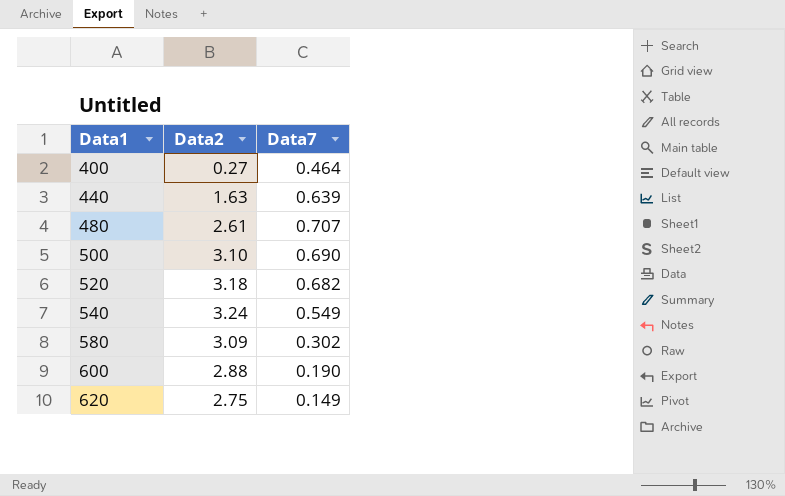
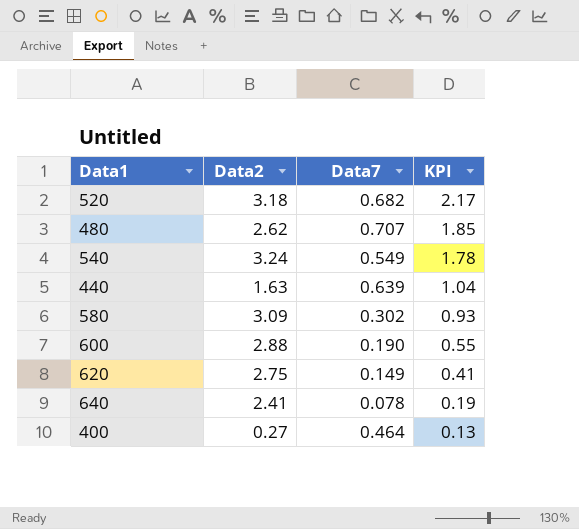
row order: Data1 ascending -> KPI descending
column KPI | formula: none -> [Data2] * [Data7]
row 500: 3.10 | 0.690 -> none
480 | Data2: 2.61 -> 2.62
row 640: none -> 2.41 | 0.078 | 0.19

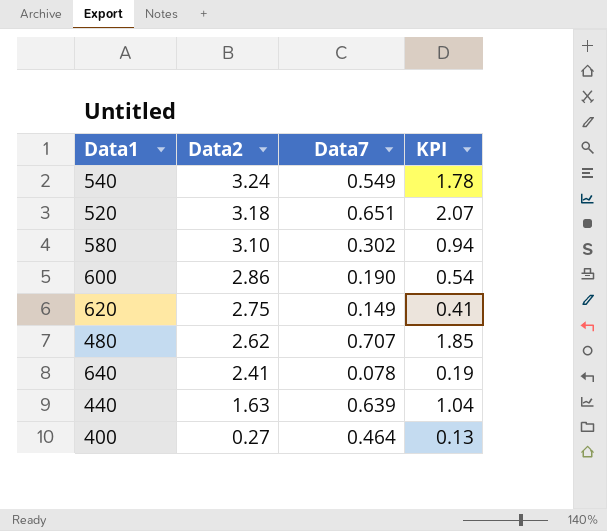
row order: KPI descending -> Data2 descending
520 | Data7: 0.682 -> 0.651
520 | KPI: 2.17 -> 2.07
580 | Data2: 3.09 -> 3.10
580 | KPI: 0.93 -> 0.94
600 | Data2: 2.88 -> 2.86
600 | KPI: 0.55 -> 0.54

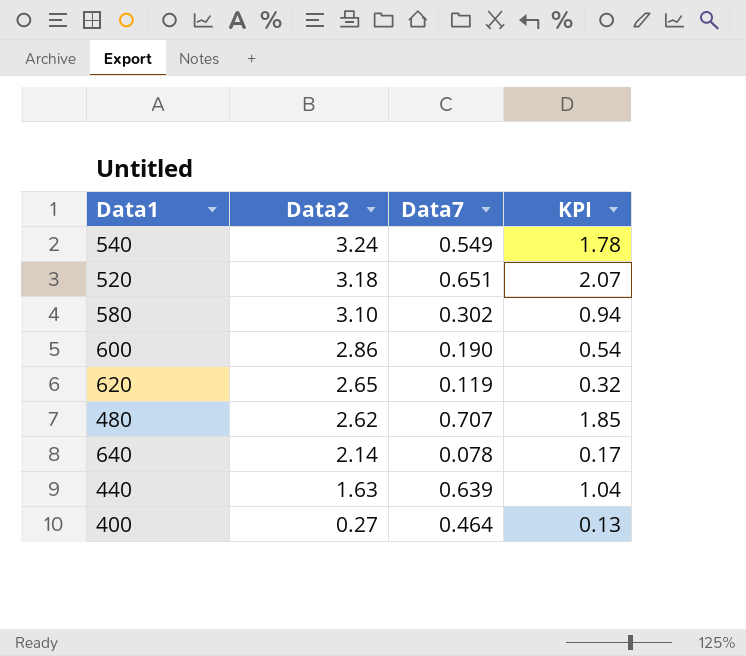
620 | Data2: 2.75 -> 2.65
620 | Data7: 0.149 -> 0.119
620 | KPI: 0.41 -> 0.32
640 | Data2: 2.41 -> 2.14
640 | KPI: 0.19 -> 0.17

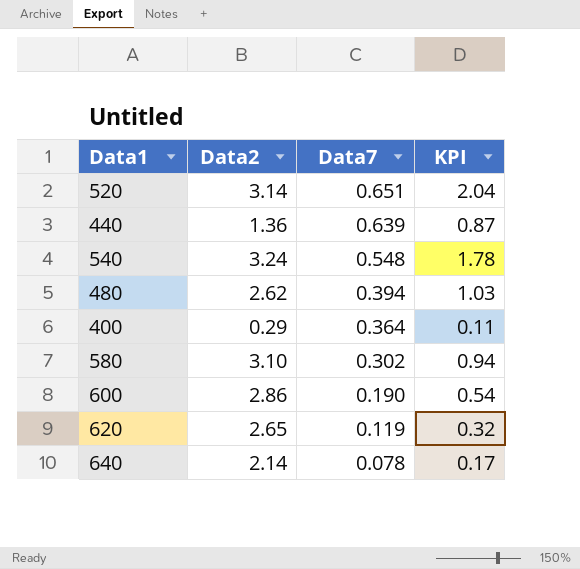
row order: Data2 descending -> Data7 descending
520 | Data2: 3.18 -> 3.14
520 | KPI: 2.07 -> 2.04
440 | Data2: 1.63 -> 1.36
440 | KPI: 1.04 -> 0.87
540 | Data7: 0.549 -> 0.548
480 | Data7: 0.707 -> 0.394
480 | KPI: 1.85 -> 1.03
400 | Data2: 0.27 -> 0.29
400 | Data7: 0.464 -> 0.364
400 | KPI: 0.13 -> 0.11

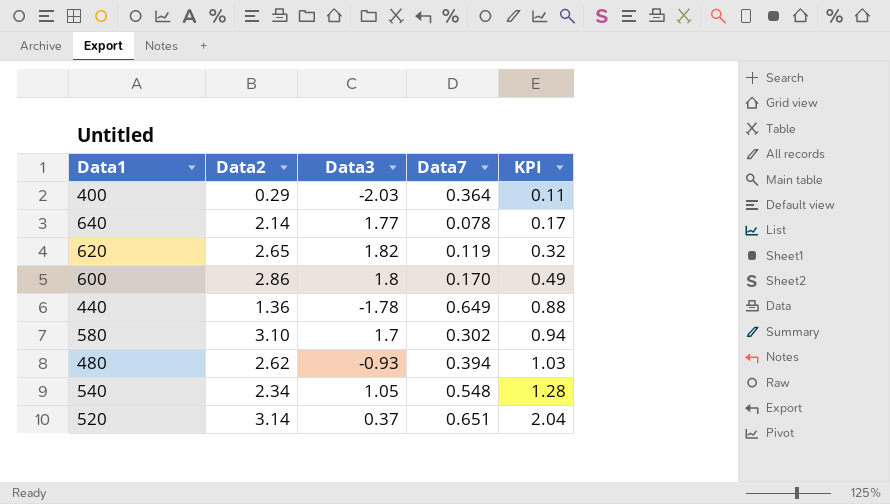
row order: Data7 descending -> KPI ascending
column Data3 | position: none -> 3
600 | Data7: 0.190 -> 0.170
600 | KPI: 0.54 -> 0.49
440 | Data7: 0.639 -> 0.649
440 | KPI: 0.87 -> 0.88
540 | Data2: 3.24 -> 2.34
540 | KPI: 1.78 -> 1.28

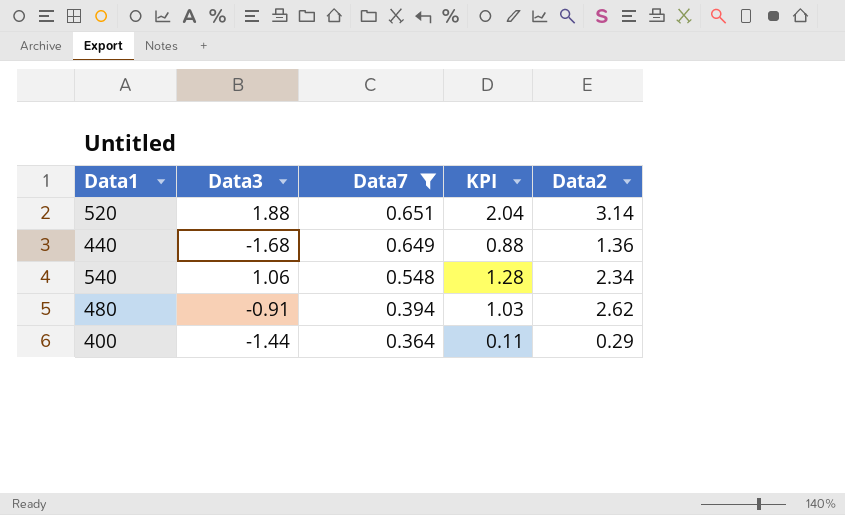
filter: none -> Data7 >= 0.364
row order: KPI ascending -> Data7 descending
column Data2 | position: 2 -> 5
520 | Data3: 0.37 -> 1.88
440 | Data3: -1.78 -> -1.68
540 | Data3: 1.05 -> 1.06
480 | Data3: -0.93 -> -0.91
400 | Data3: -2.03 -> -1.44

